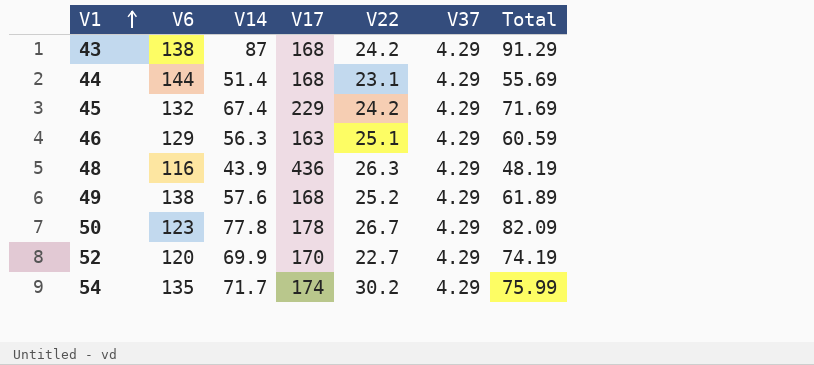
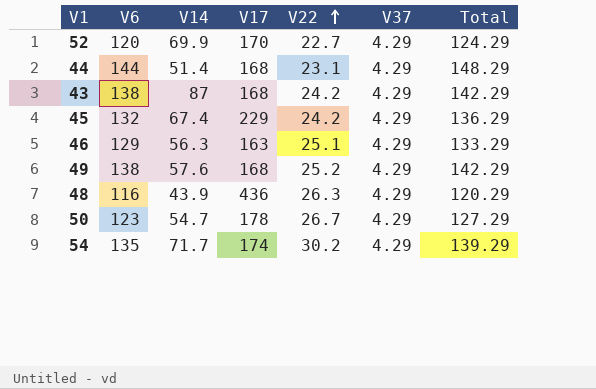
row order: V1 ascending -> V22 ascending
column Total | formula: [V14] + [V37] -> [V6] + [V37]
50 | V14: 77.8 -> 54.7

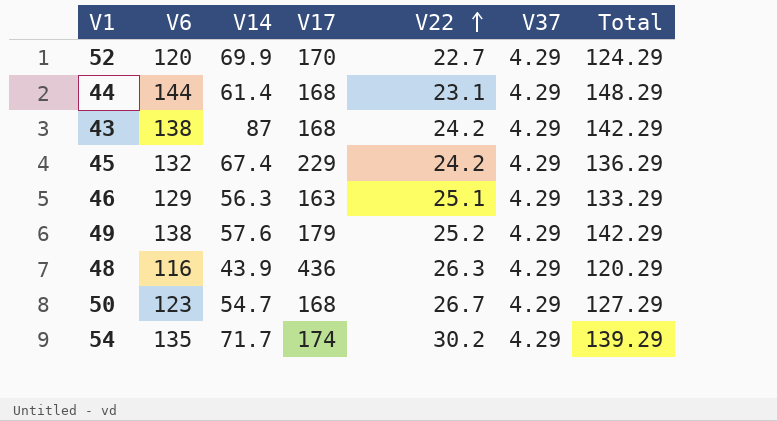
44 | V14: 51.4 -> 61.4
49 | V17: 168 -> 179
50 | V17: 178 -> 168

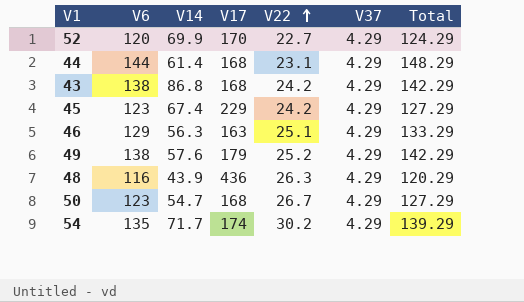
43 | V14: 87 -> 86.8
45 | V6: 132 -> 123
45 | Total: 136.29 -> 127.29

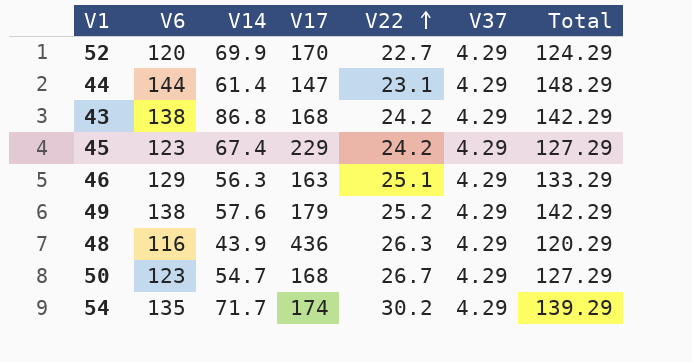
44 | V17: 168 -> 147

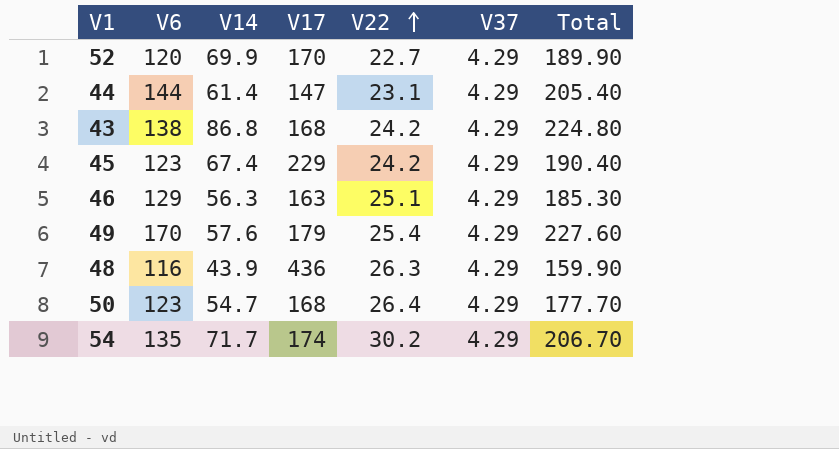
column Total | formula: [V6] + [V37] -> [V6] + [V14]
49 | V6: 138 -> 170
49 | V22: 25.2 -> 25.4
50 | V22: 26.7 -> 26.4

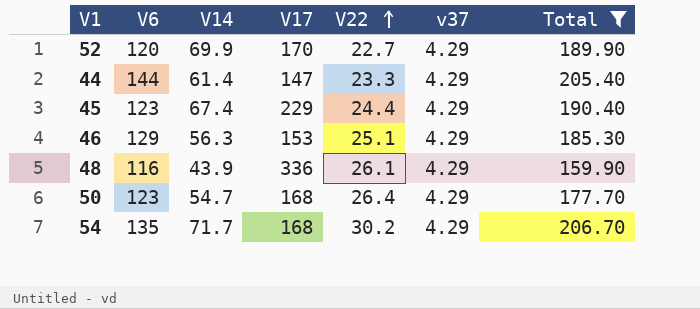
filter: none -> Total <= 206.70
column name: V37 -> v37
44 | V22: 23.1 -> 23.3
45 | V22: 24.2 -> 24.4
46 | V17: 163 -> 153
48 | V17: 436 -> 336
48 | V22: 26.3 -> 26.1
54 | V17: 174 -> 168

